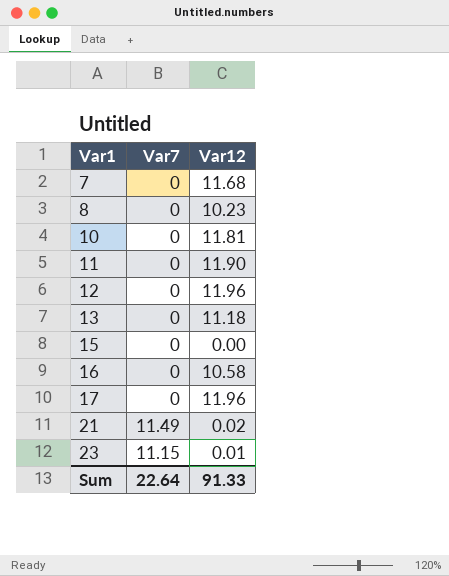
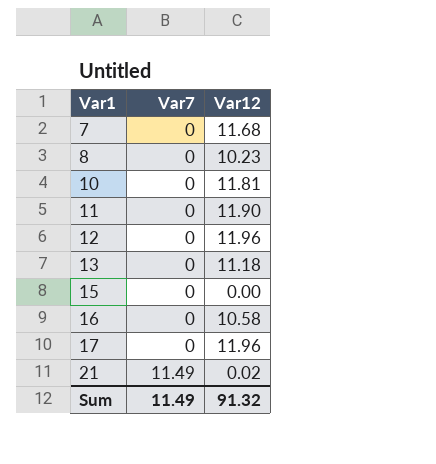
row 23: 11.15 | 0.01 -> none
Sum | Var7: 22.64 -> 11.49
Sum | Var12: 91.33 -> 91.32

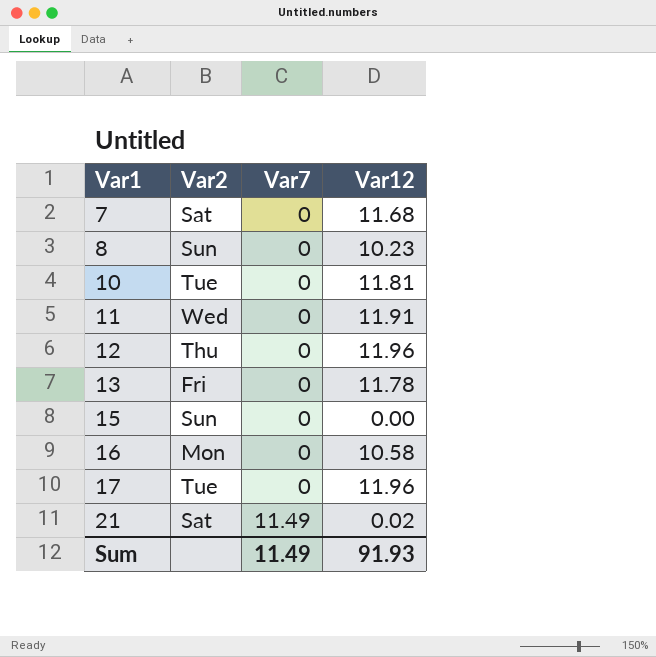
column Var2 | position: none -> 2
11 | Var12: 11.90 -> 11.91
13 | Var12: 11.18 -> 11.78
Sum | Var12: 91.32 -> 91.93

